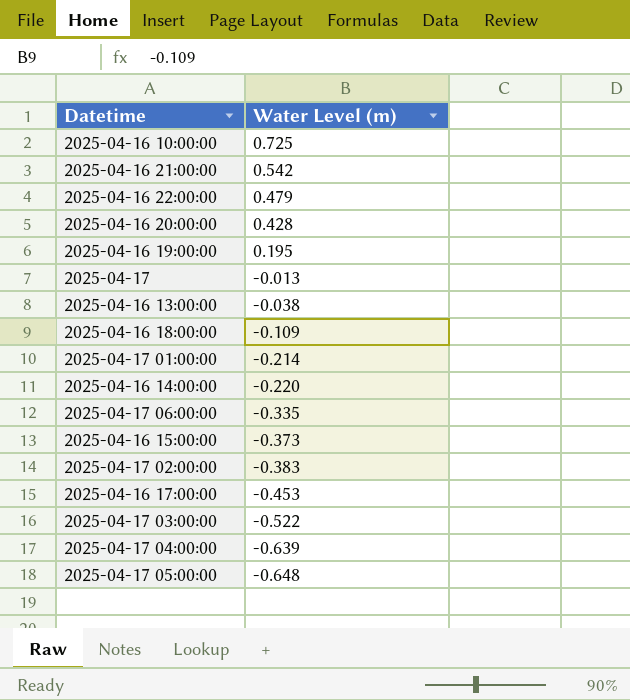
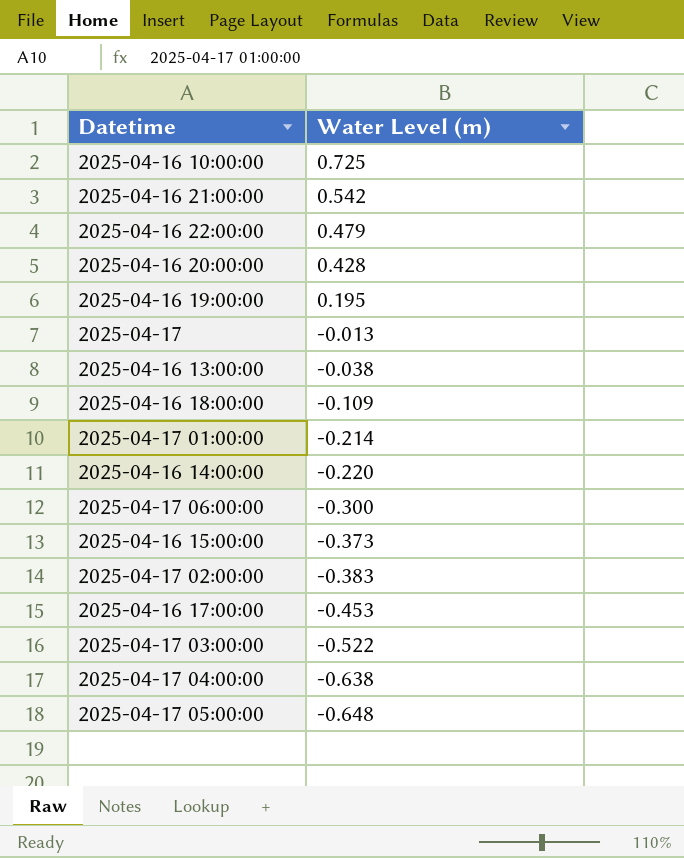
2025-04-17 06:00:00 | Water Level (m): -0.335 -> -0.300
2025-04-17 04:00:00 | Water Level (m): -0.639 -> -0.638

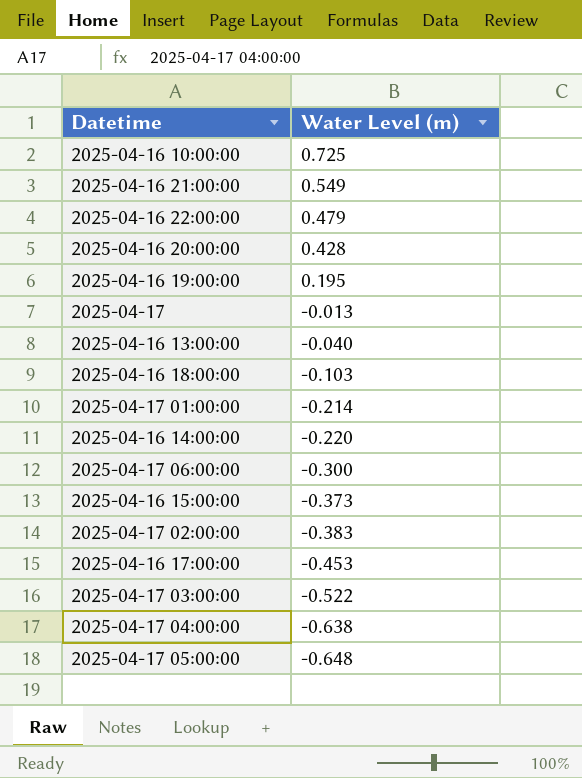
2025-04-16 21:00:00 | Water Level (m): 0.542 -> 0.549
2025-04-16 13:00:00 | Water Level (m): -0.038 -> -0.040
2025-04-16 18:00:00 | Water Level (m): -0.109 -> -0.103

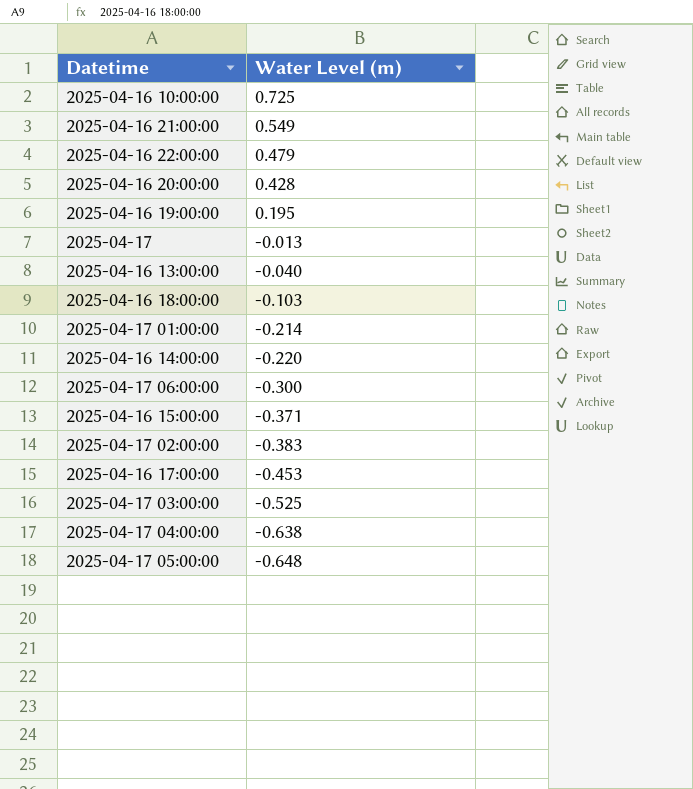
2025-04-16 15:00:00 | Water Level (m): -0.373 -> -0.371
2025-04-17 03:00:00 | Water Level (m): -0.522 -> -0.525

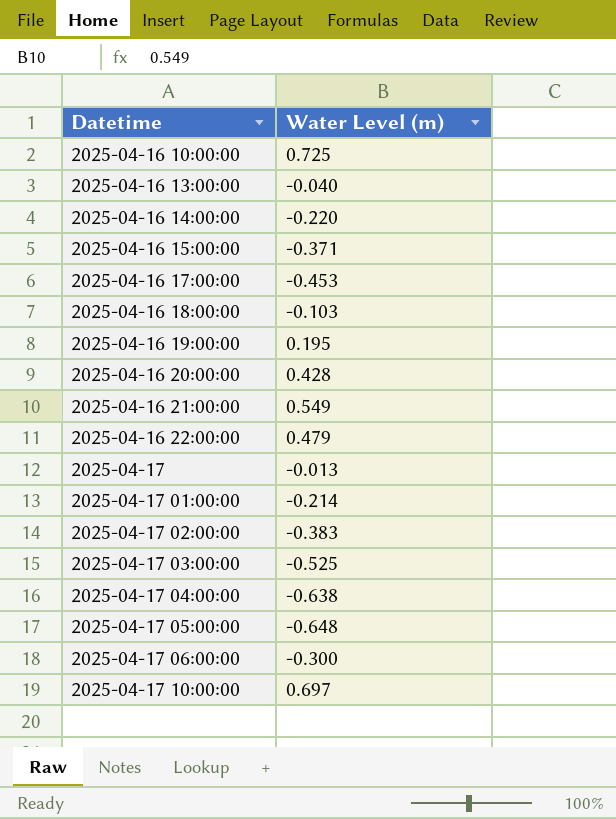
row order: Water Level (m) descending -> Datetime ascending
row 2025-04-17 10:00:00: none -> 0.697

